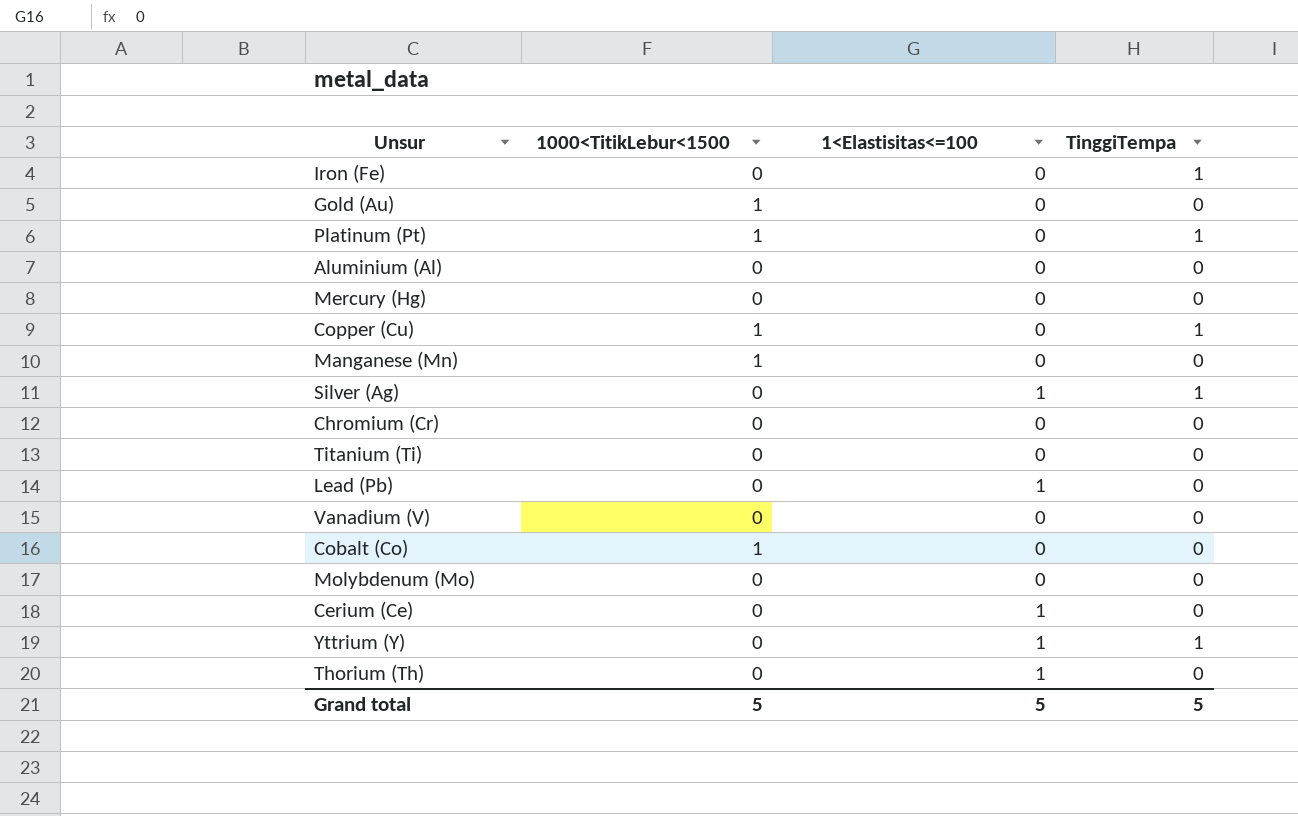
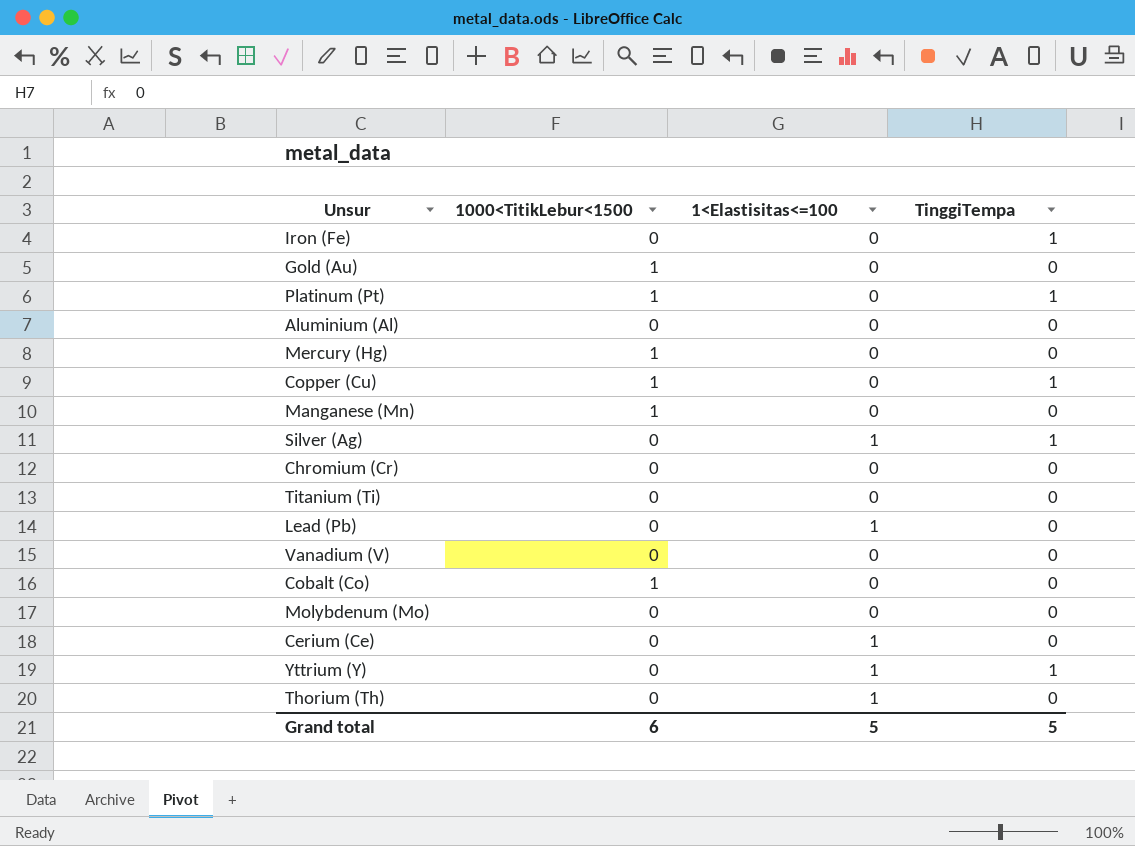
Mercury (Hg) | 1000<TitikLebur<1500: 0 -> 1
Grand total | 1000<TitikLebur<1500: 5 -> 6

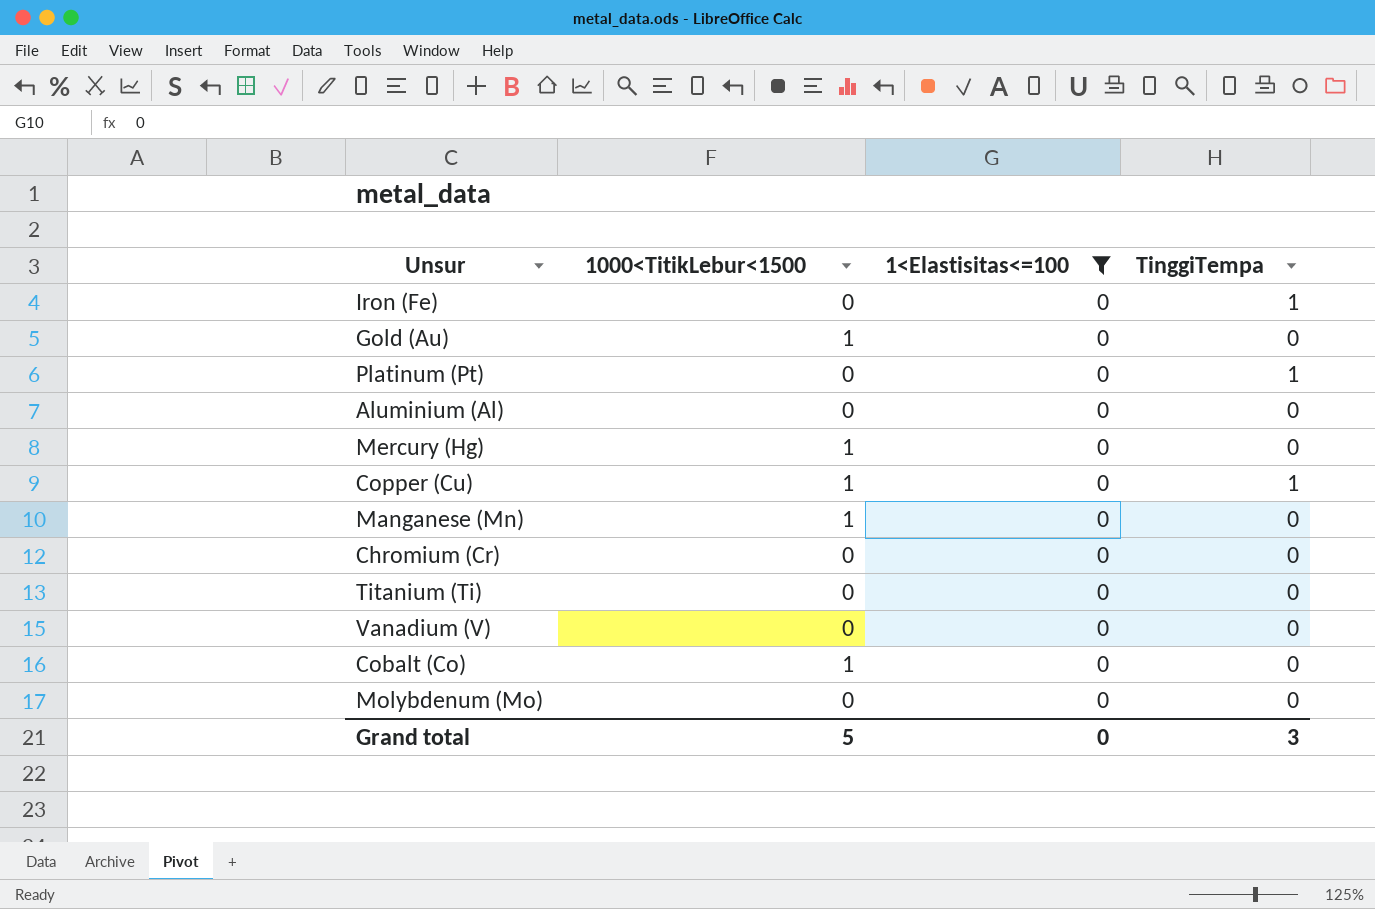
filter: none -> 1<Elastisitas<=100 = 0
Platinum (Pt) | 1000<TitikLebur<1500: 1 -> 0
Grand total | 1000<TitikLebur<1500: 6 -> 5
Grand total | 1<Elastisitas<=100: 5 -> 0
Grand total | TinggiTempa: 5 -> 3

